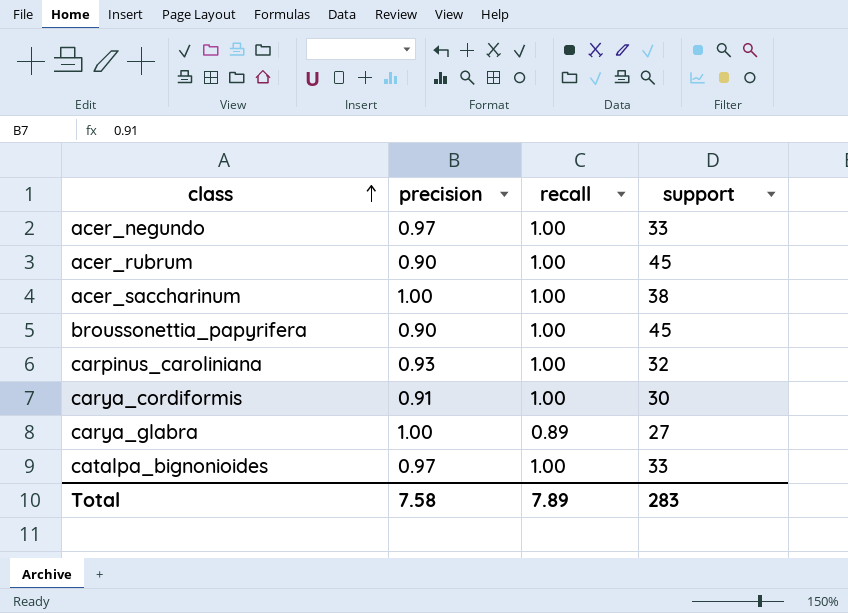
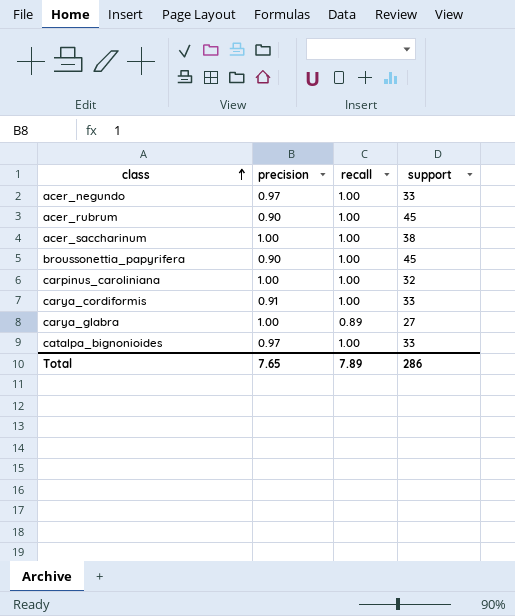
carpinus_caroliniana | precision: 0.93 -> 1.00
carya_cordiformis | support: 30 -> 33
Total | precision: 7.58 -> 7.65
Total | support: 283 -> 286

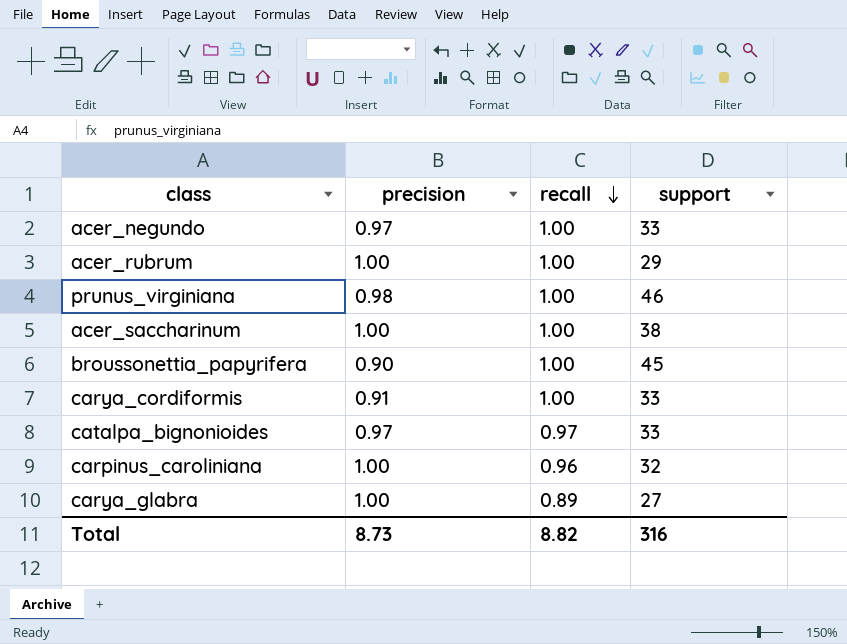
row order: class ascending -> recall descending
acer_rubrum | precision: 0.90 -> 1.00
acer_rubrum | support: 45 -> 29
row prunus_virginiana: none -> 0.98 | 1.00 | 46
catalpa_bignonioides | recall: 1.00 -> 0.97
carpinus_caroliniana | recall: 1.00 -> 0.96
Total | precision: 7.65 -> 8.73
Total | recall: 7.89 -> 8.82
Total | support: 286 -> 316

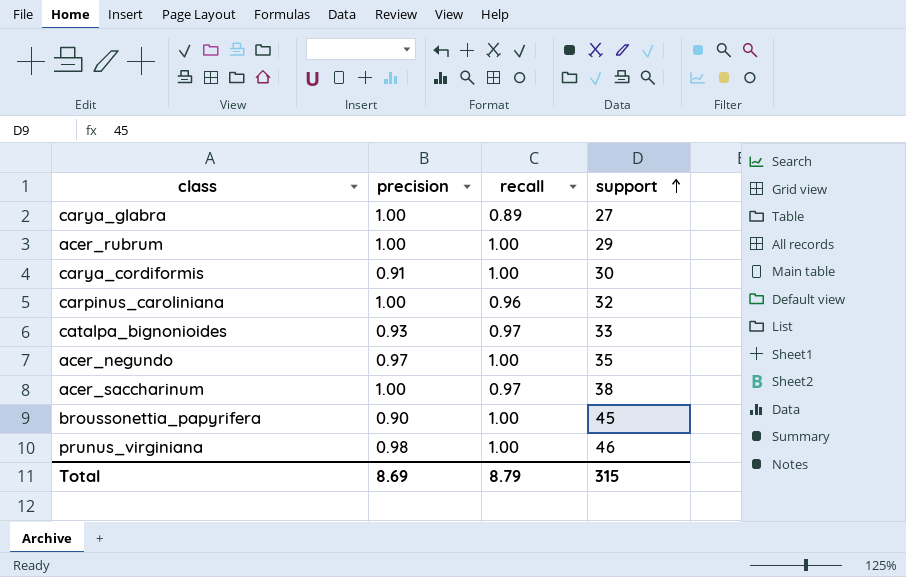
row order: recall descending -> support ascending
carya_cordiformis | support: 33 -> 30
catalpa_bignonioides | precision: 0.97 -> 0.93
acer_negundo | support: 33 -> 35
acer_saccharinum | recall: 1.00 -> 0.97
Total | precision: 8.73 -> 8.69
Total | recall: 8.82 -> 8.79
Total | support: 316 -> 315

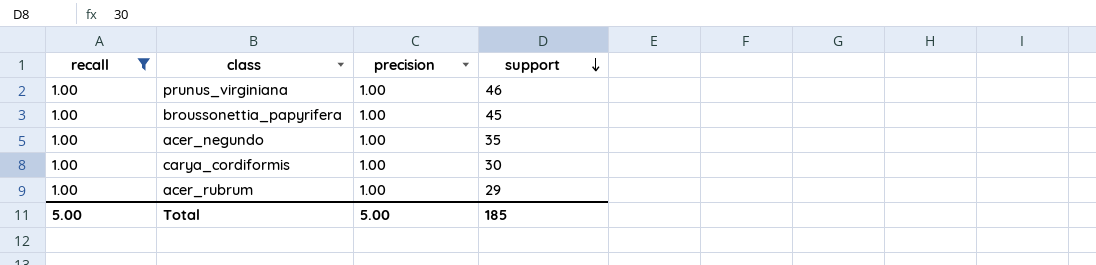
filter: none -> recall = 1.00
row order: support ascending -> support descending
column recall | position: 3 -> 1
prunus_virginiana | precision: 0.98 -> 1.00
broussonettia_papyrifera | precision: 0.90 -> 1.00
acer_negundo | precision: 0.97 -> 1.00
carya_cordiformis | precision: 0.91 -> 1.00
Total | recall: 8.79 -> 5.00
Total | precision: 8.69 -> 5.00
Total | support: 315 -> 185

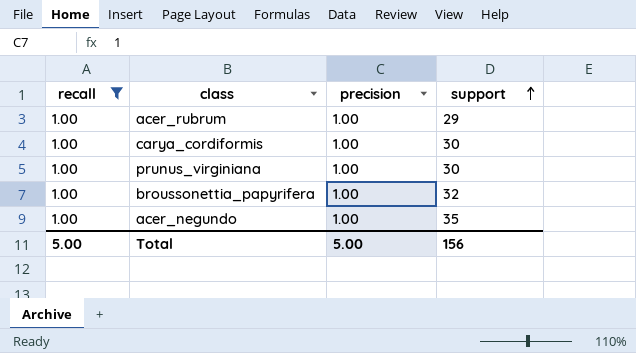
row order: support descending -> support ascending
prunus_virginiana | support: 46 -> 30
broussonettia_papyrifera | support: 45 -> 32
Total | support: 185 -> 156

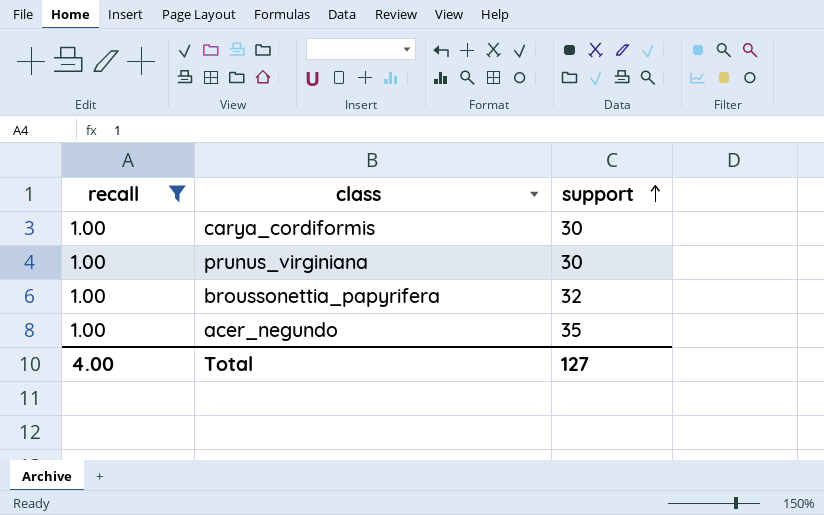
column precision | position: 3 -> none
row acer_rubrum: 1.00 | 1.00 | 29 -> none
Total | recall: 5.00 -> 4.00
Total | support: 156 -> 127

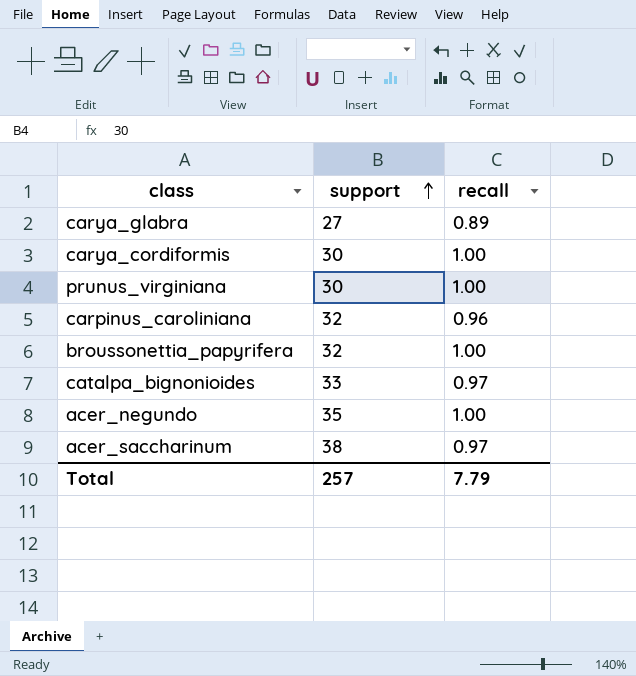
filter: recall = 1.00 -> none
column recall | position: 1 -> 3
Total | support: 127 -> 257
Total | recall: 4.00 -> 7.79

